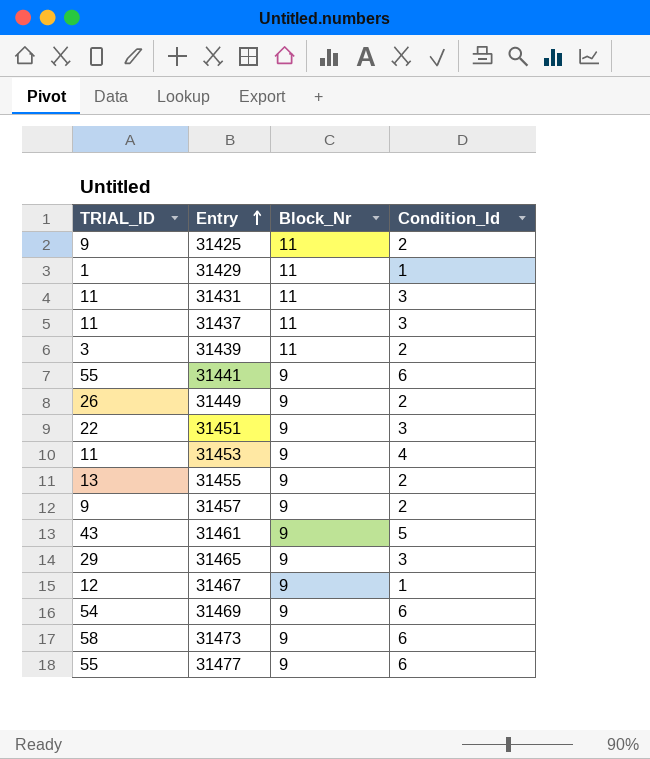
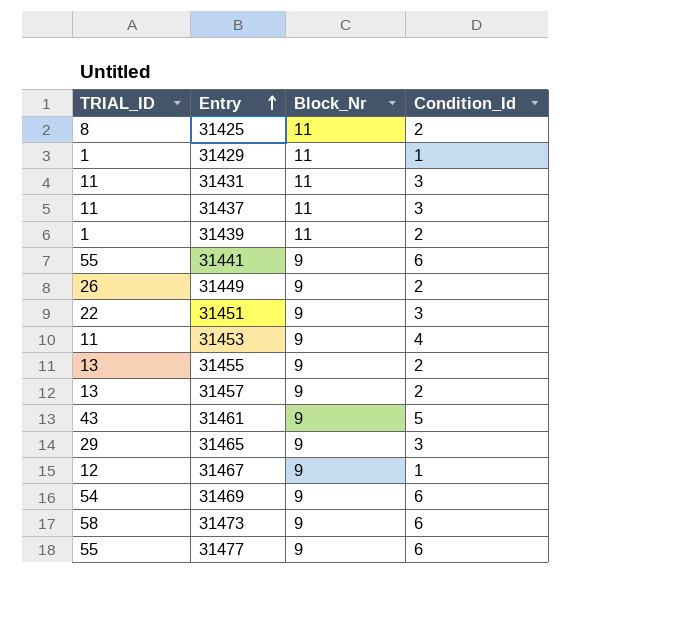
31425 | TRIAL_ID: 9 -> 8
31439 | TRIAL_ID: 3 -> 1
31457 | TRIAL_ID: 9 -> 13

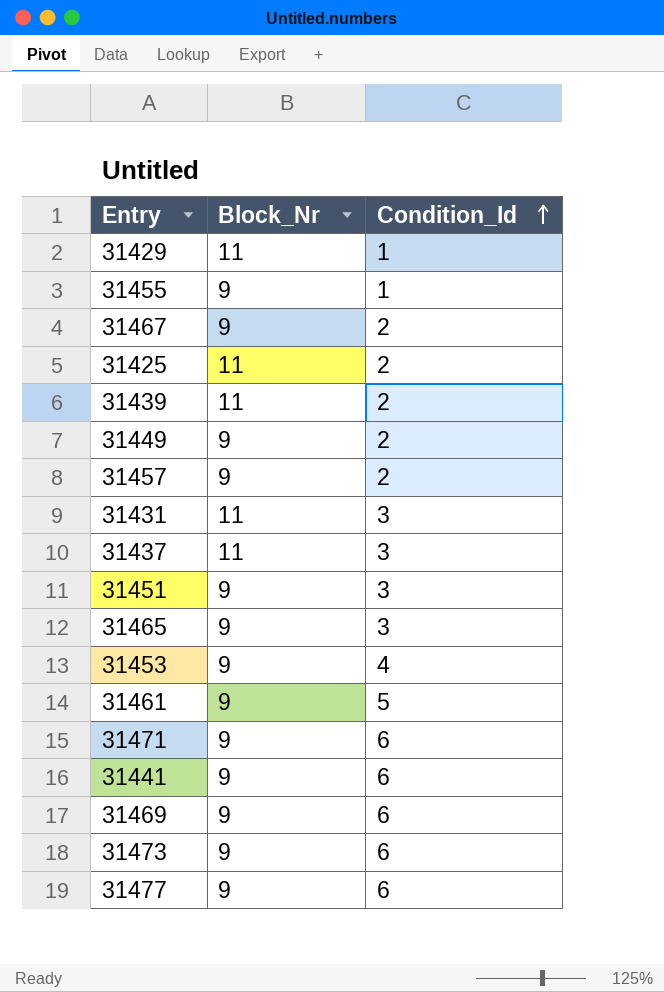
row order: Entry ascending -> Condition_Id ascending
column TRIAL_ID | position: 1 -> none
31455 | Condition_Id: 2 -> 1
31467 | Condition_Id: 1 -> 2
row 31471: none -> 9 | 6

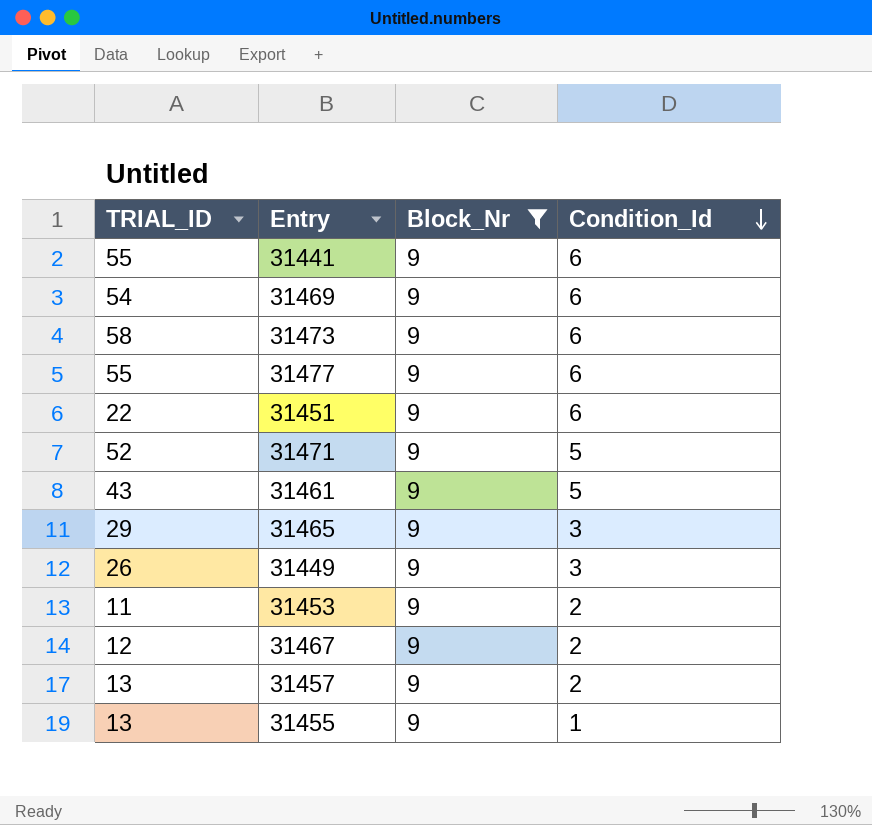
filter: none -> Block_Nr = 9
row order: Condition_Id ascending -> Condition_Id descending
column TRIAL_ID | position: none -> 1
31451 | Condition_Id: 3 -> 6
31471 | Condition_Id: 6 -> 5
31449 | Condition_Id: 2 -> 3
31453 | Condition_Id: 4 -> 2

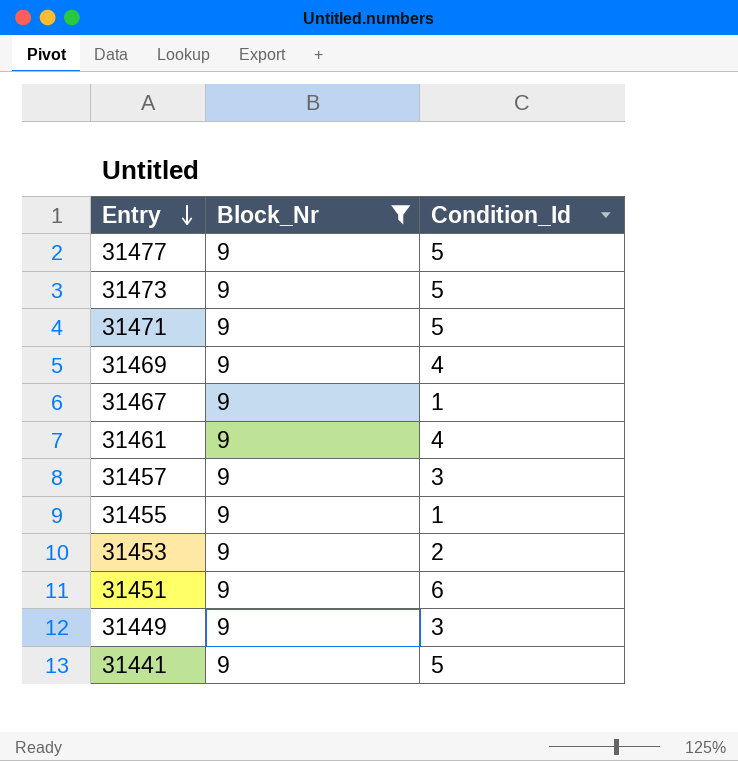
row order: Condition_Id descending -> Entry descending
column TRIAL_ID | position: 1 -> none
row 31465: 29 | 9 | 3 -> none
31477 | Condition_Id: 6 -> 5
31473 | Condition_Id: 6 -> 5
31469 | Condition_Id: 6 -> 4
31467 | Condition_Id: 2 -> 1
31461 | Condition_Id: 5 -> 4
31457 | Condition_Id: 2 -> 3
31441 | Condition_Id: 6 -> 5

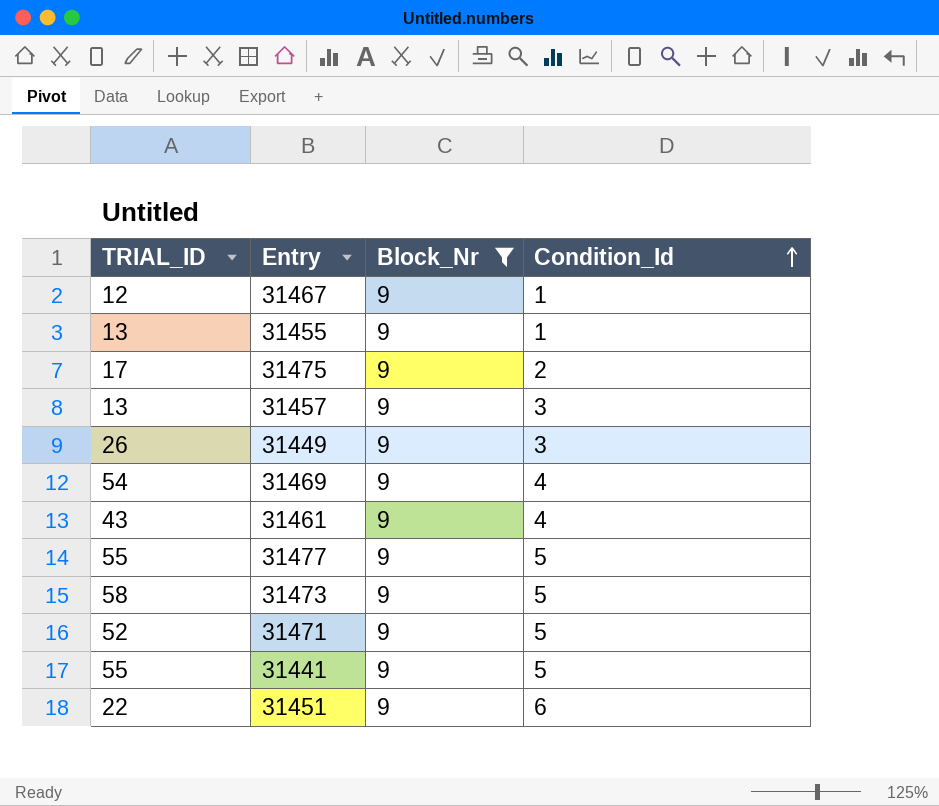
row order: Entry descending -> Condition_Id ascending
column TRIAL_ID | position: none -> 1
row 31453: 9 | 2 -> none
row 31475: none -> 17 | 9 | 2

